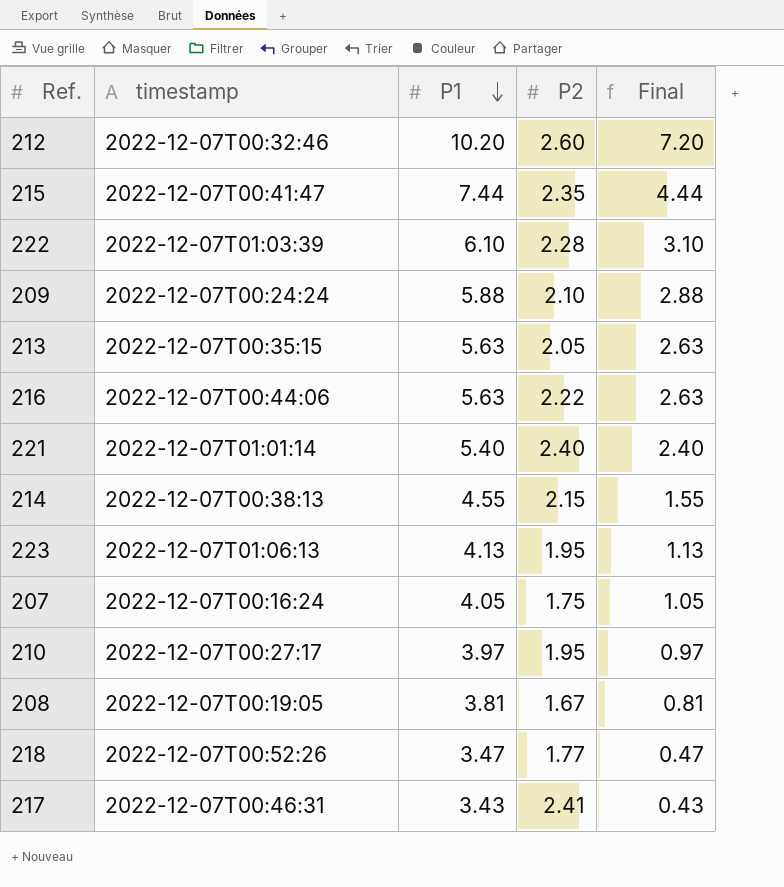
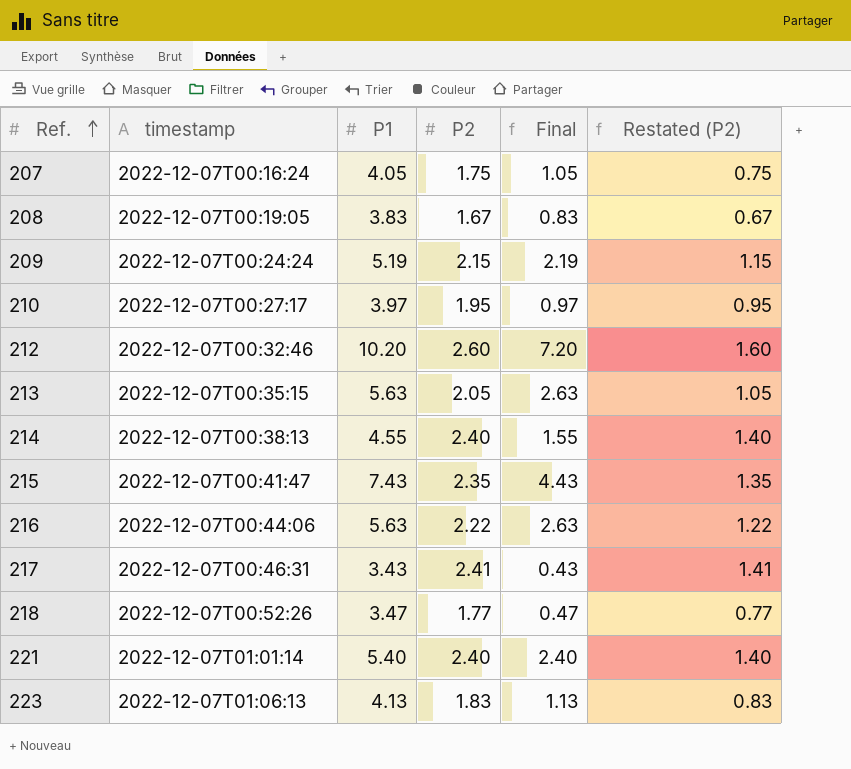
row order: P1 descending -> Ref. ascending
column Restated (P2) | formula: none -> [P2] - 1
row 222: 2022-12-07T01:03:39 | 6.10 | 2.28 | 3.10 -> none
208 | P1: 3.81 -> 3.83
208 | Final: 0.81 -> 0.83
209 | P1: 5.88 -> 5.19
209 | P2: 2.10 -> 2.15
209 | Final: 2.88 -> 2.19
214 | P2: 2.15 -> 2.40
215 | P1: 7.44 -> 7.43
215 | Final: 4.44 -> 4.43
223 | P2: 1.95 -> 1.83

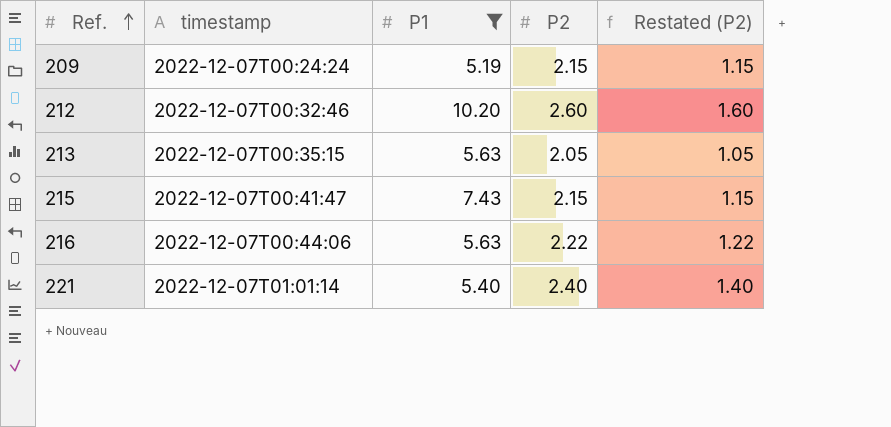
filter: none -> P1 >= 5.19
column Final | formula: [P1] - 3 -> none
215 | P2: 2.35 -> 2.15
215 | Restated (P2): 1.35 -> 1.15

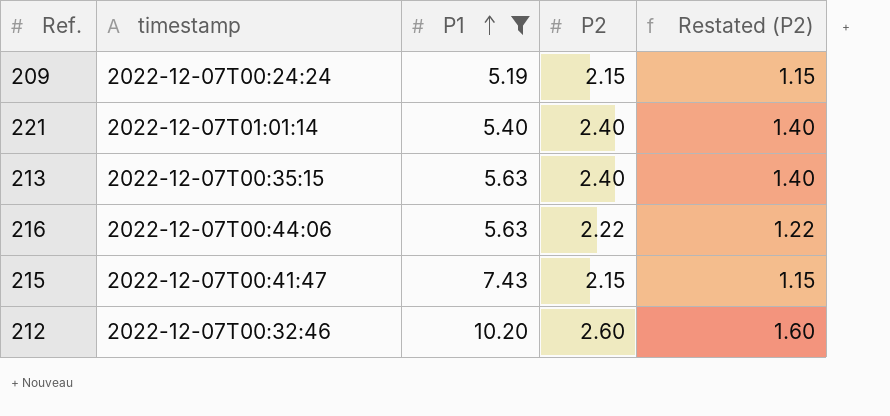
row order: Ref. ascending -> P1 ascending
213 | P2: 2.05 -> 2.40
213 | Restated (P2): 1.05 -> 1.40

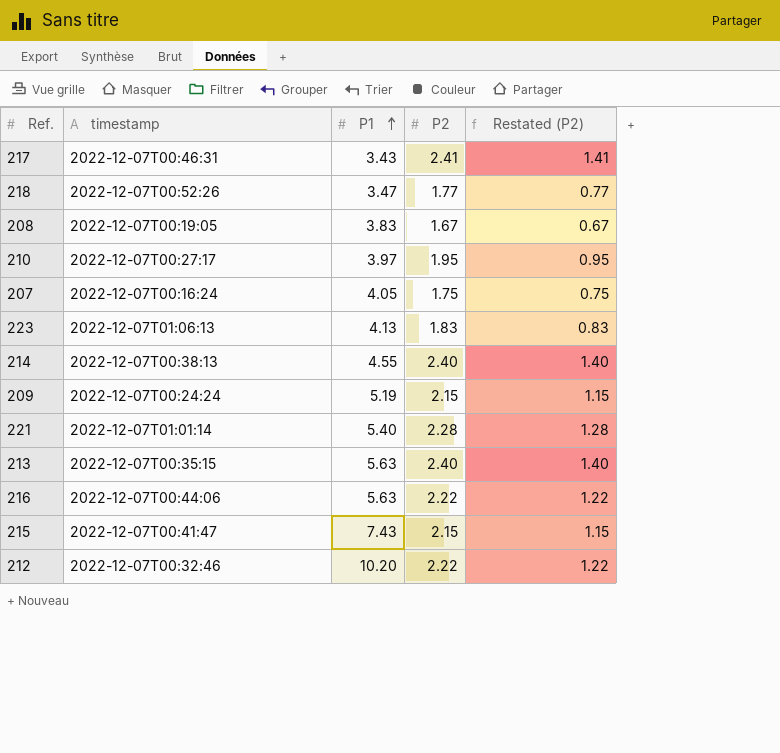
filter: P1 >= 5.19 -> none
221 | P2: 2.40 -> 2.28
221 | Restated (P2): 1.40 -> 1.28
212 | P2: 2.60 -> 2.22
212 | Restated (P2): 1.60 -> 1.22

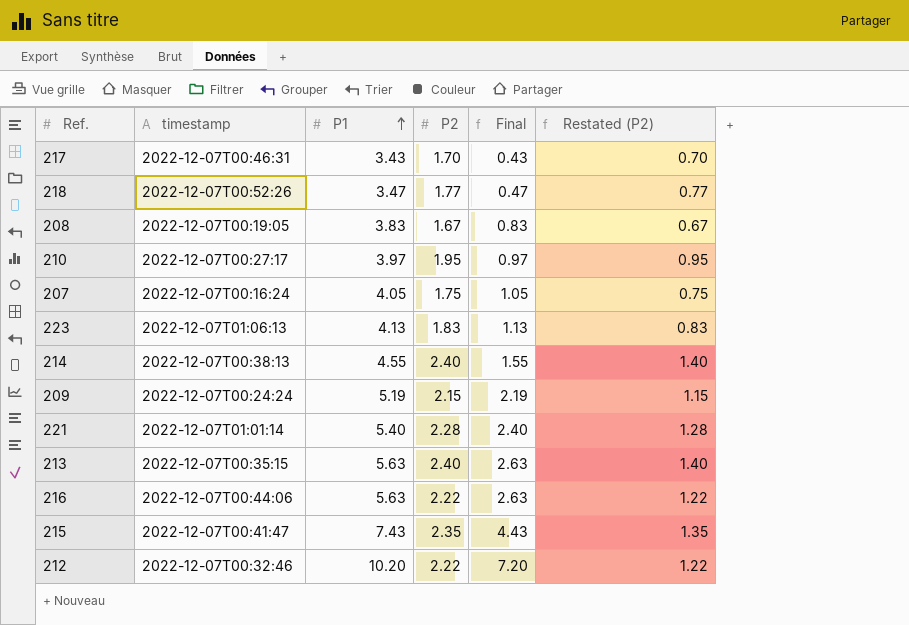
column Final | formula: none -> [P1] - 3
217 | P2: 2.41 -> 1.70
217 | Restated (P2): 1.41 -> 0.70
215 | P2: 2.15 -> 2.35
215 | Restated (P2): 1.15 -> 1.35

